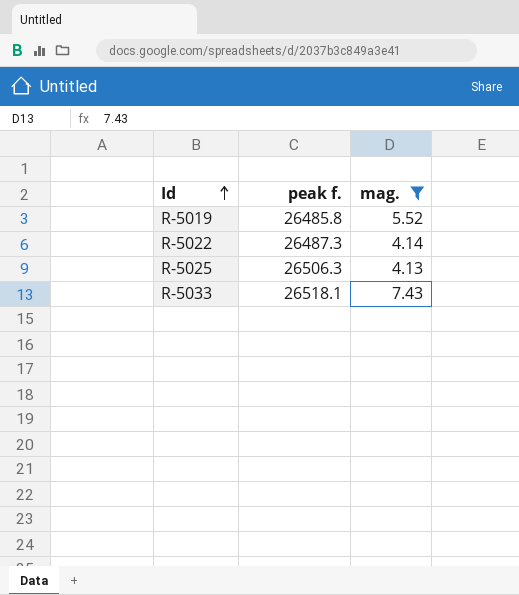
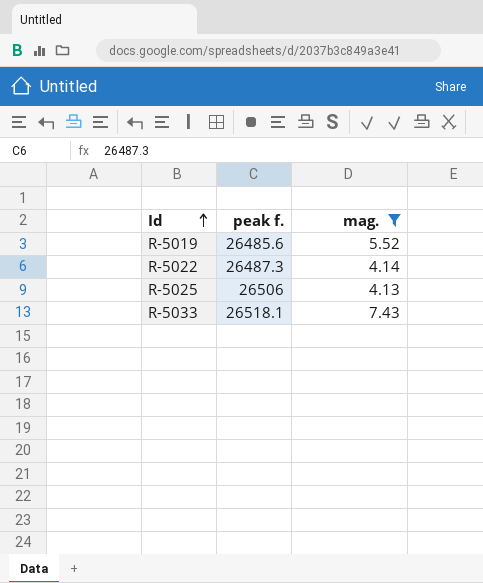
R-5019 | peak f.: 26485.8 -> 26485.6
R-5025 | peak f.: 26506.3 -> 26506

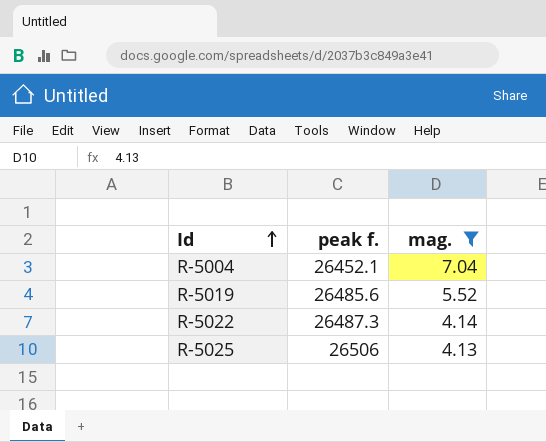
row R-5033: 26518.1 | 7.43 -> none
row R-5004: none -> 26452.1 | 7.04

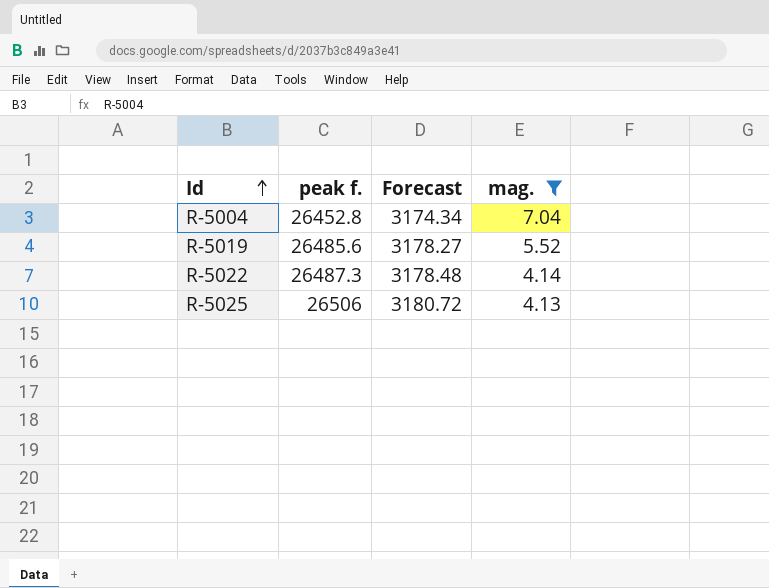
column Forecast | formula: none -> [peak f.] * 0.12
R-5004 | peak f.: 26452.1 -> 26452.8

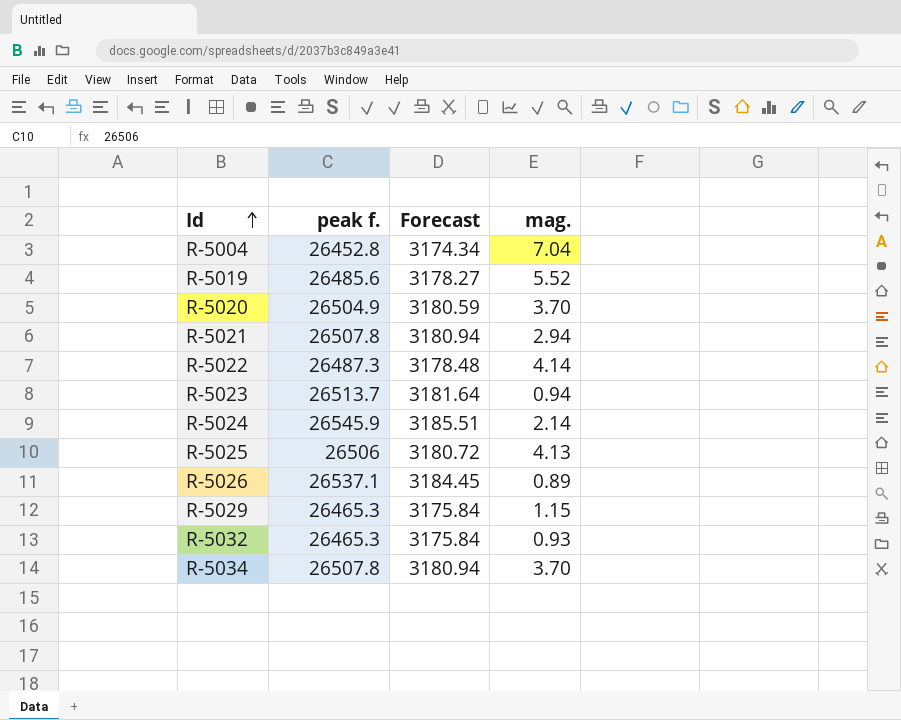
filter: mag. >= 4.13 -> none

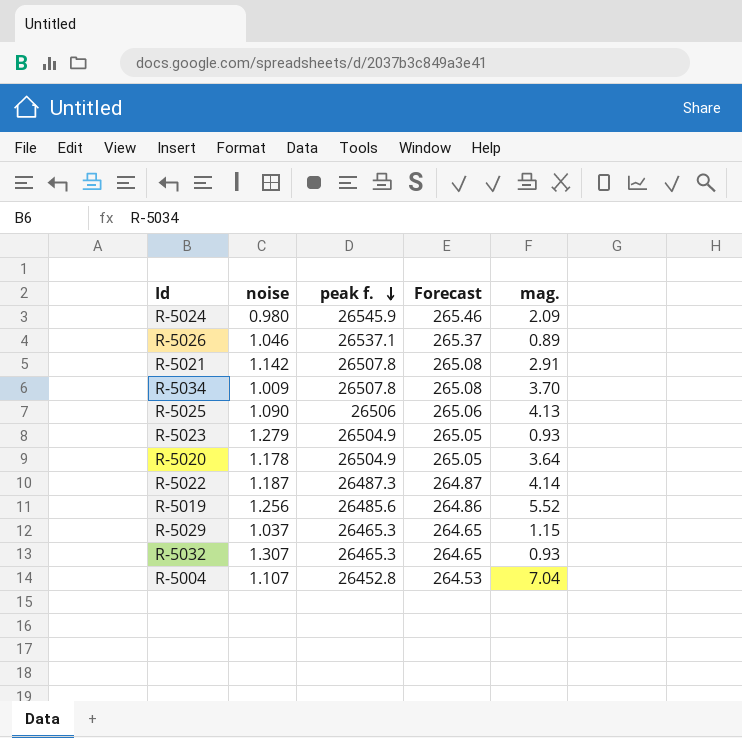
row order: Id ascending -> peak f. descending
column noise | position: none -> 2
column Forecast | formula: [peak f.] * 0.12 -> [peak f.] * 0.01
R-5024 | mag.: 2.14 -> 2.09
R-5021 | mag.: 2.94 -> 2.91
R-5023 | peak f.: 26513.7 -> 26504.9
R-5023 | mag.: 0.94 -> 0.93
R-5020 | mag.: 3.70 -> 3.64

